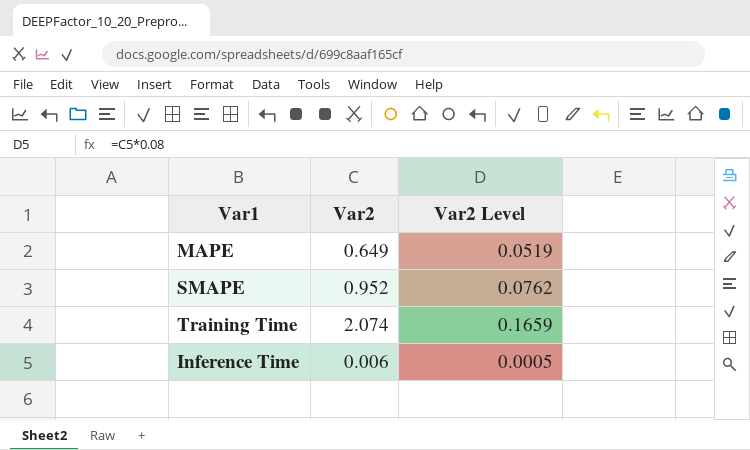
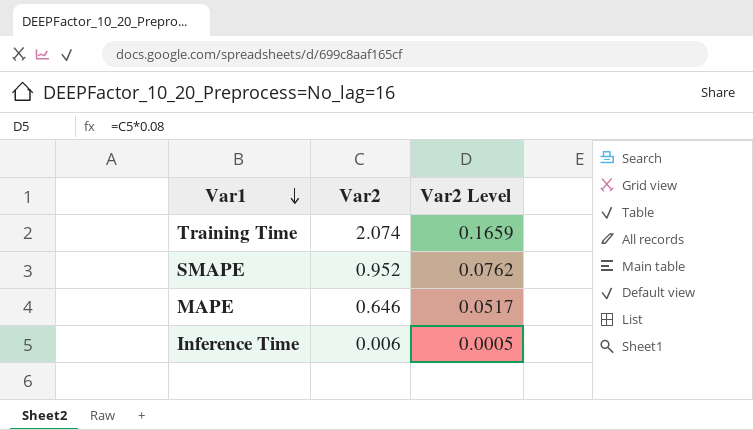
row order: none -> Var1 descending
MAPE | Var2: 0.649 -> 0.646
MAPE | Var2 Level: 0.0519 -> 0.0517

